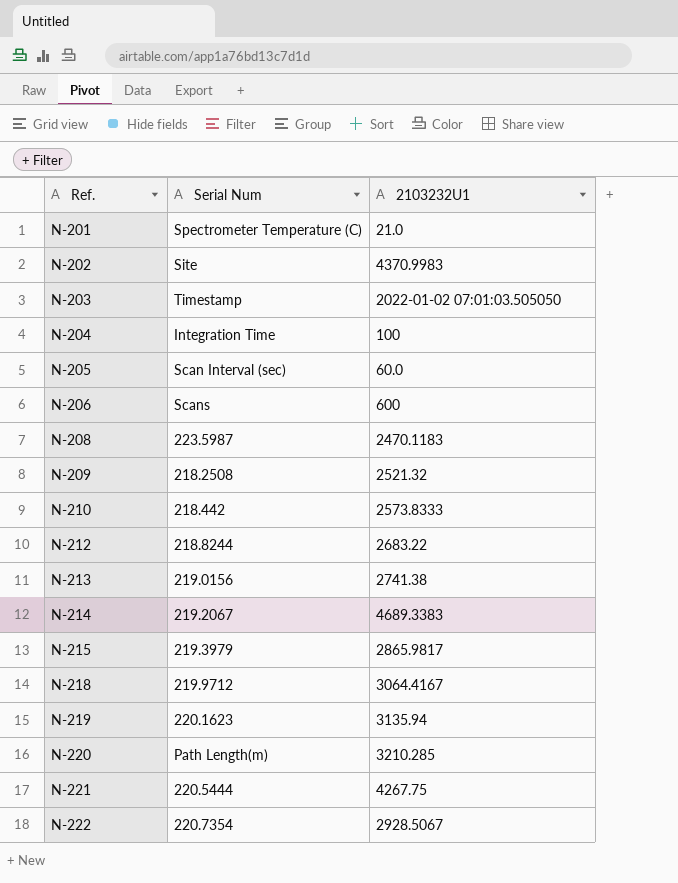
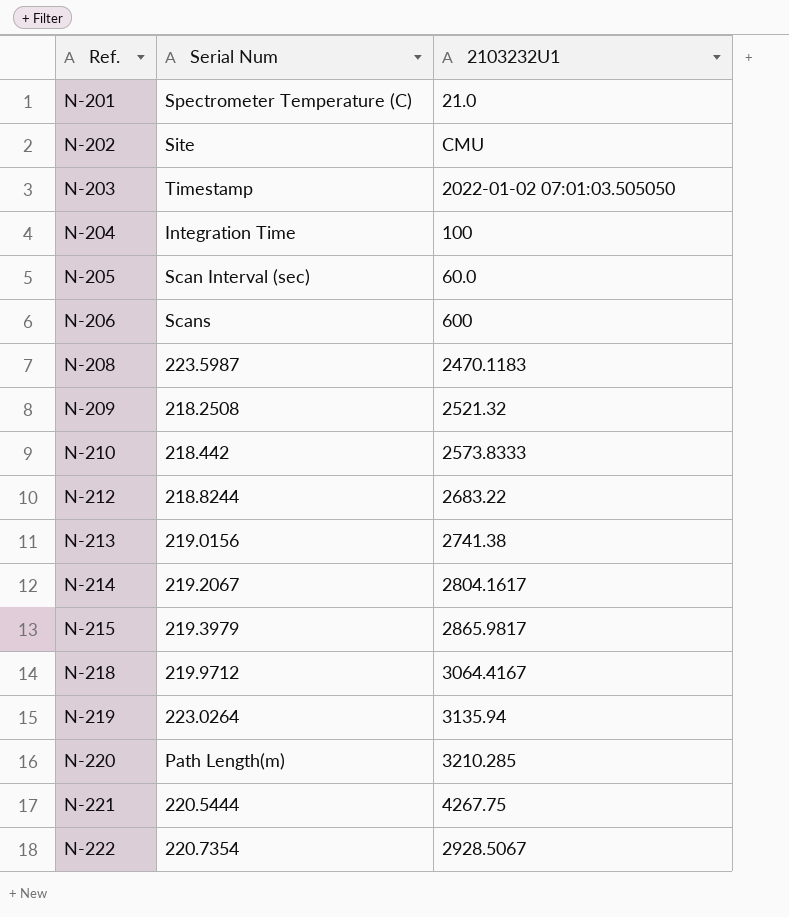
N-202 | 2103232U1: 4370.9983 -> CMU
N-214 | 2103232U1: 4689.3383 -> 2804.1617
N-219 | Serial Num: 220.1623 -> 223.0264

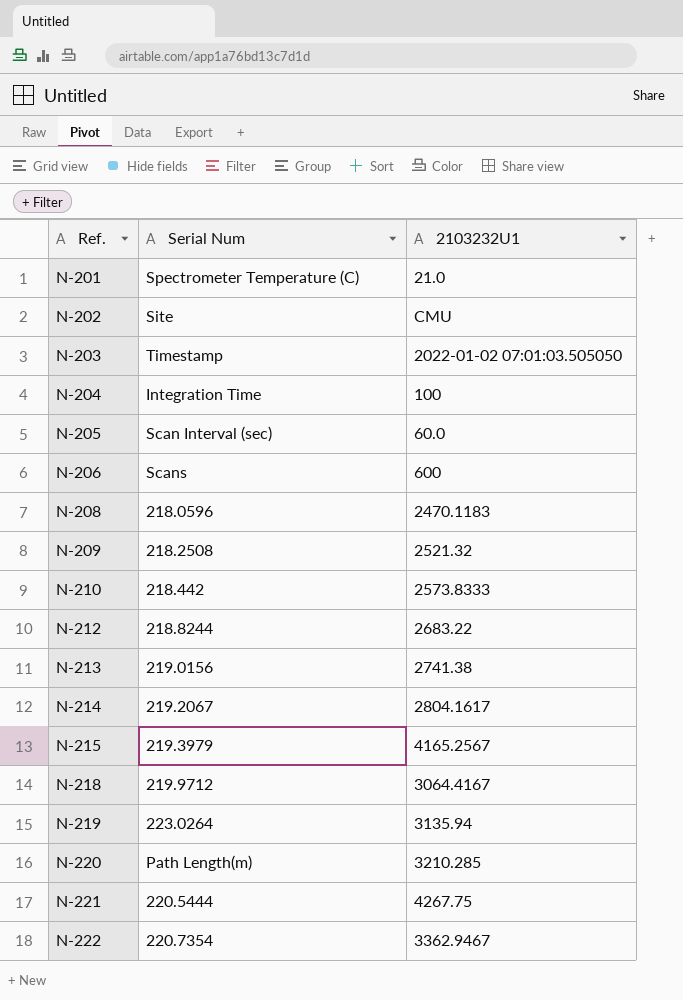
N-208 | Serial Num: 223.5987 -> 218.0596
N-215 | 2103232U1: 2865.9817 -> 4165.2567
N-222 | 2103232U1: 2928.5067 -> 3362.9467

